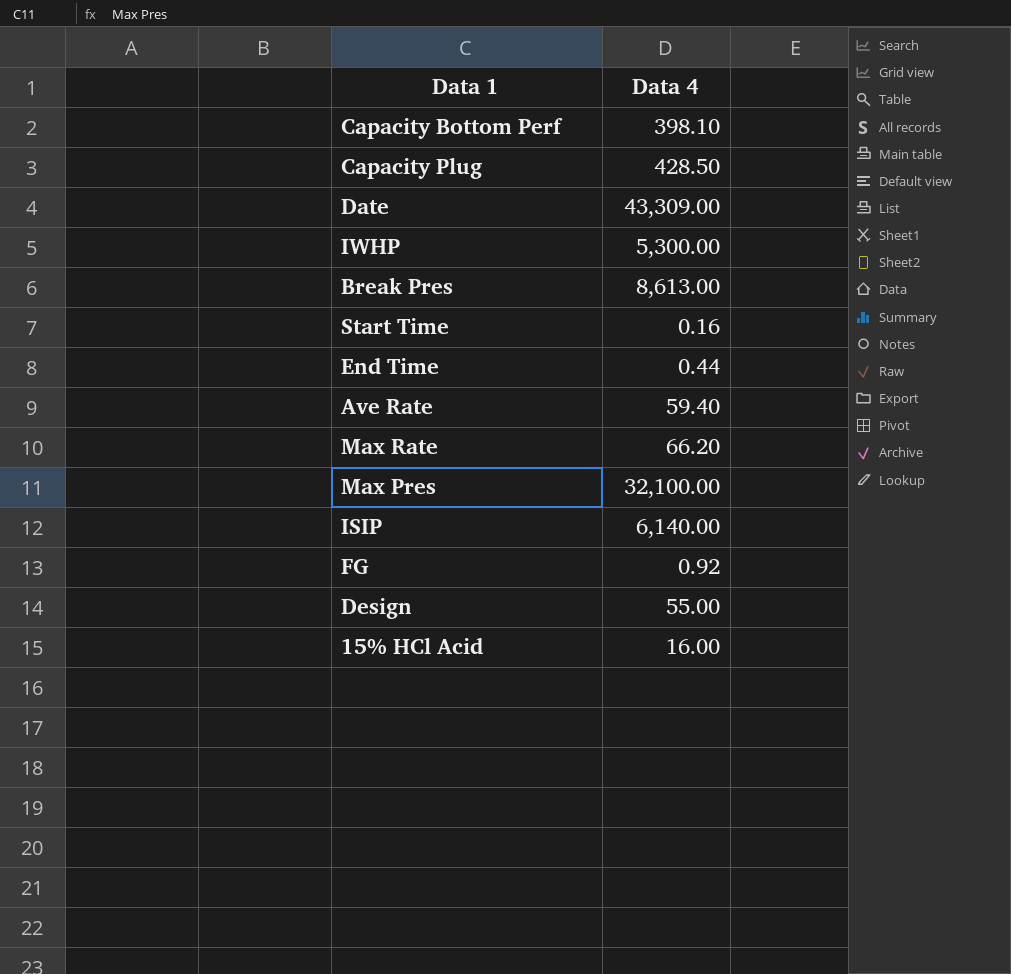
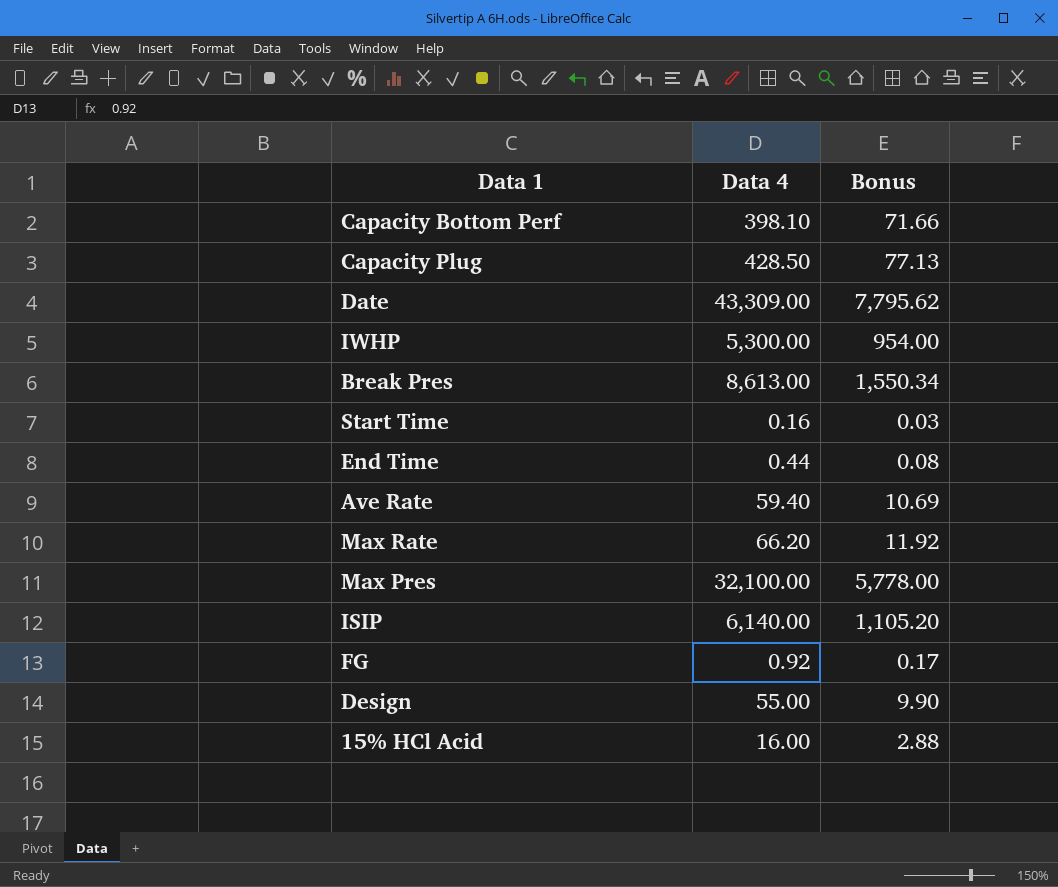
column Bonus | formula: none -> [Data 4] * 0.18

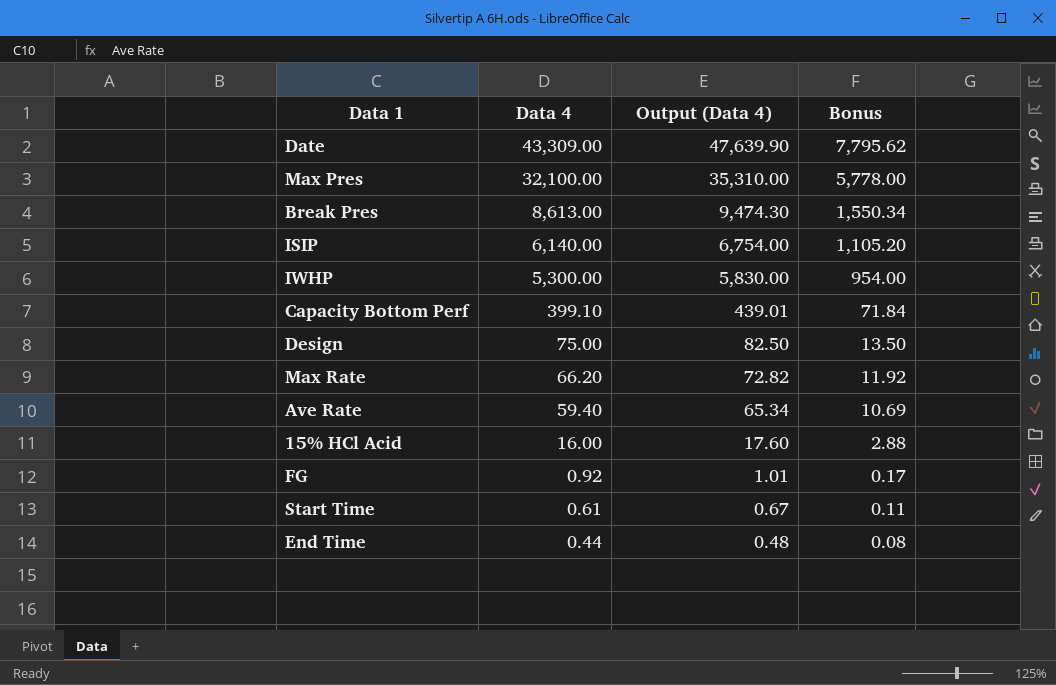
row order: none -> Data 4 descending
column Output (Data 4) | formula: none -> [Data 4] * 1.1
row Capacity Plug: 428.50 | 77.13 -> none
Capacity Bottom Perf | Data 4: 398.10 -> 399.10
Capacity Bottom Perf | Bonus: 71.66 -> 71.84
Design | Data 4: 55.00 -> 75.00
Design | Bonus: 9.90 -> 13.50
Start Time | Data 4: 0.16 -> 0.61
Start Time | Bonus: 0.03 -> 0.11

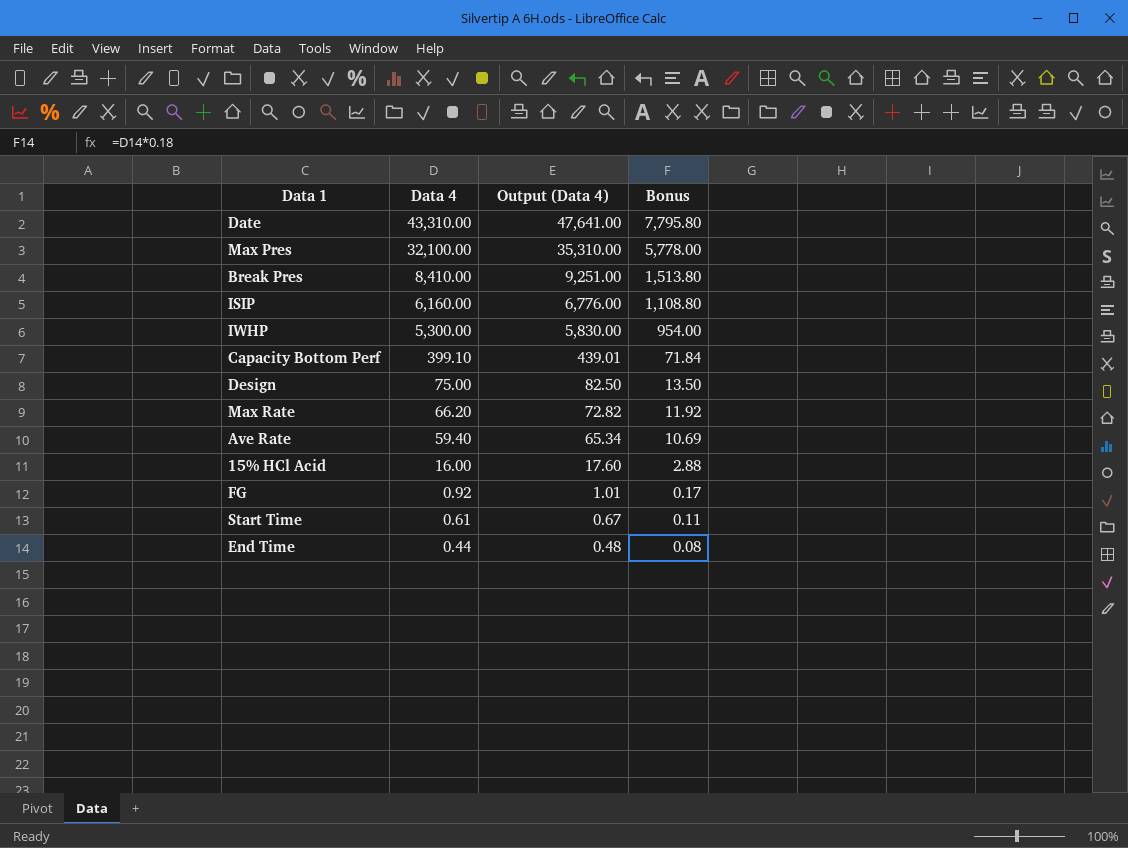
Date | Data 4: 43,309.00 -> 43,310.00
Date | Output (Data 4): 47,639.90 -> 47,641.00
Date | Bonus: 7,795.62 -> 7,795.80
Break Pres | Data 4: 8,613.00 -> 8,410.00
Break Pres | Output (Data 4): 9,474.30 -> 9,251.00
Break Pres | Bonus: 1,550.34 -> 1,513.80
ISIP | Data 4: 6,140.00 -> 6,160.00
ISIP | Output (Data 4): 6,754.00 -> 6,776.00
ISIP | Bonus: 1,105.20 -> 1,108.80

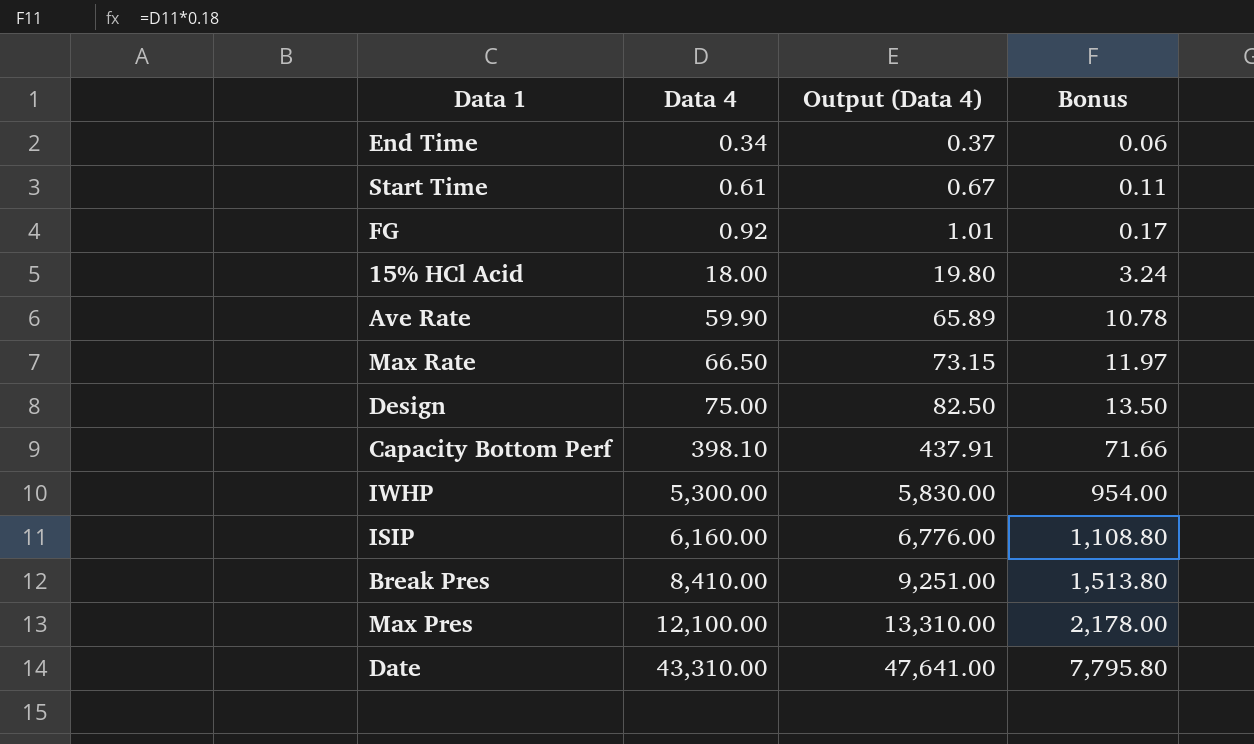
row order: Data 4 descending -> Data 4 ascending
End Time | Data 4: 0.44 -> 0.34
End Time | Output (Data 4): 0.48 -> 0.37
End Time | Bonus: 0.08 -> 0.06
15% HCl Acid | Data 4: 16.00 -> 18.00
15% HCl Acid | Output (Data 4): 17.60 -> 19.80
15% HCl Acid | Bonus: 2.88 -> 3.24
Ave Rate | Data 4: 59.40 -> 59.90
Ave Rate | Output (Data 4): 65.34 -> 65.89
Ave Rate | Bonus: 10.69 -> 10.78
Max Rate | Data 4: 66.20 -> 66.50
Max Rate | Output (Data 4): 72.82 -> 73.15
Max Rate | Bonus: 11.92 -> 11.97
Capacity Bottom Perf | Data 4: 399.10 -> 398.10
Capacity Bottom Perf | Output (Data 4): 439.01 -> 437.91
Capacity Bottom Perf | Bonus: 71.84 -> 71.66
Max Pres | Data 4: 32,100.00 -> 12,100.00
Max Pres | Output (Data 4): 35,310.00 -> 13,310.00
Max Pres | Bonus: 5,778.00 -> 2,178.00

